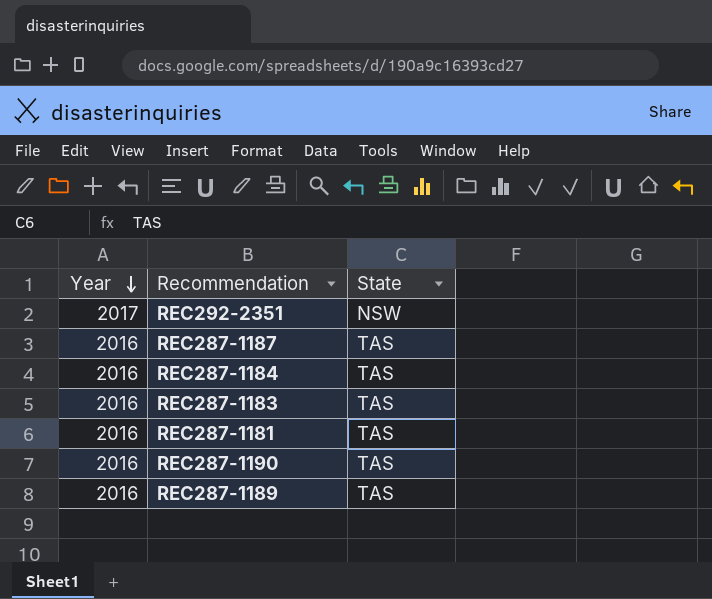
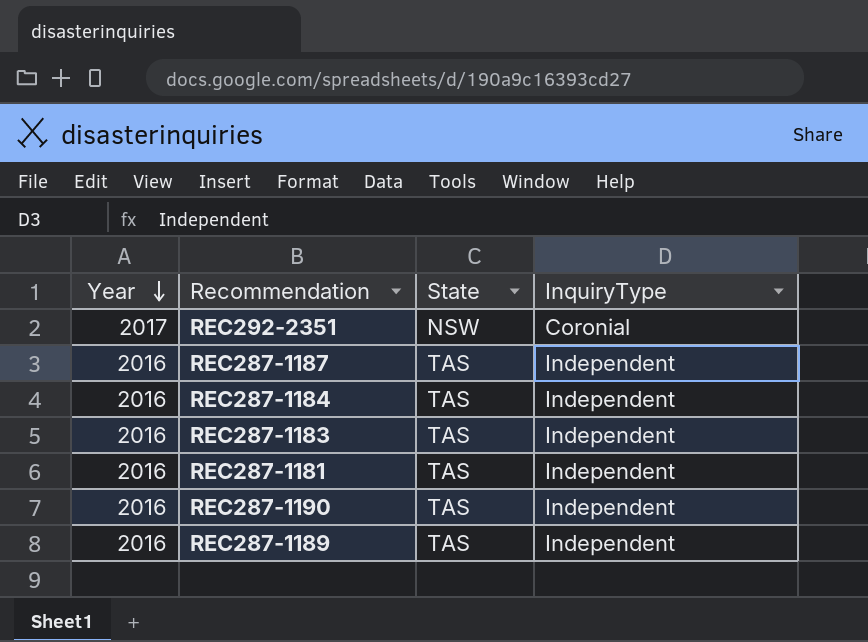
column InquiryType | position: none -> 4

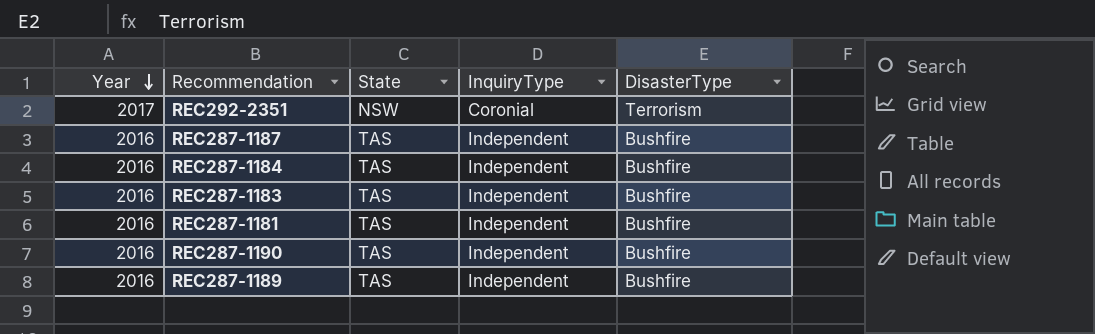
column DisasterType | position: none -> 5

